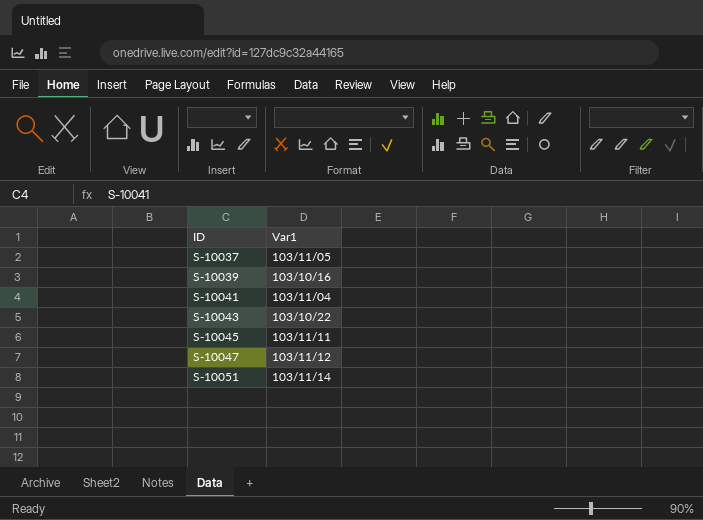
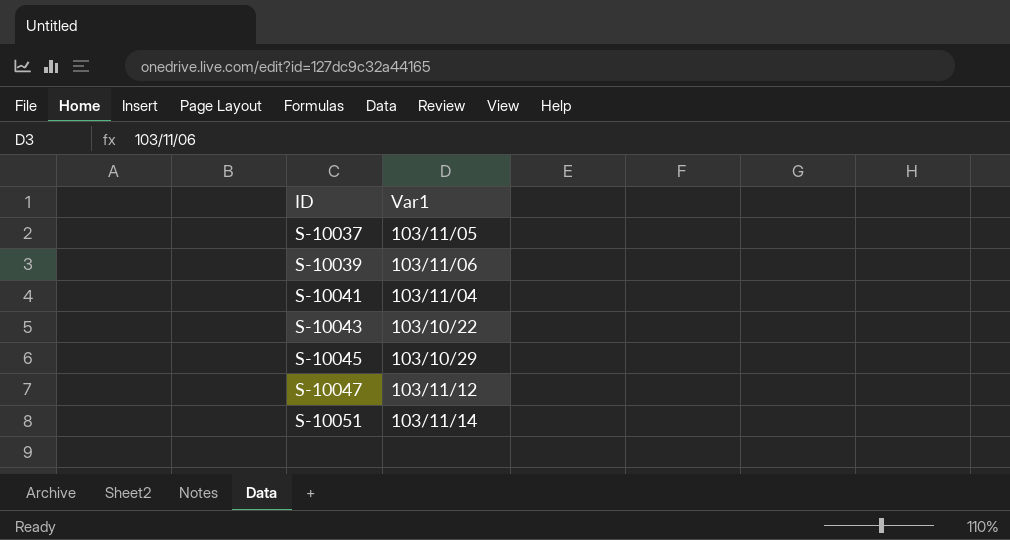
S-10039 | Var1: 103/10/16 -> 103/11/06
S-10045 | Var1: 103/11/11 -> 103/10/29

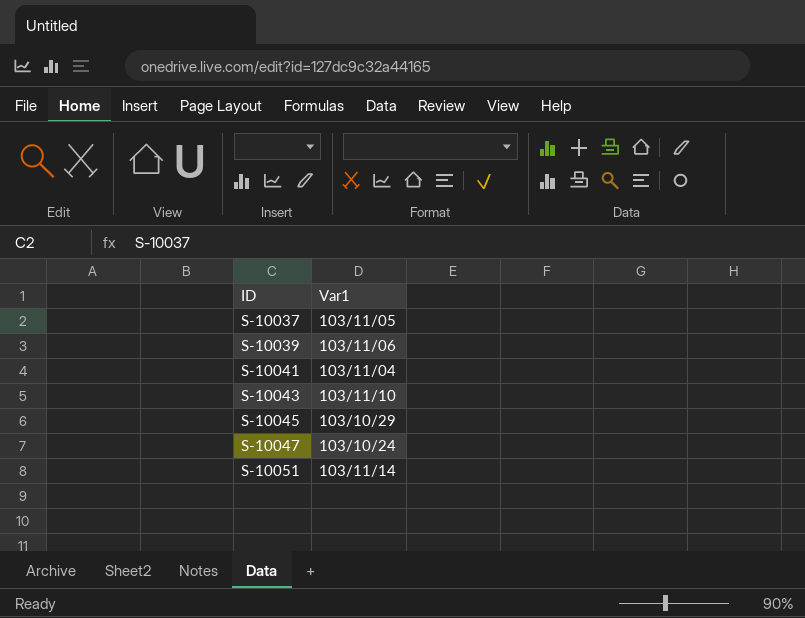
S-10043 | Var1: 103/10/22 -> 103/11/10
S-10047 | Var1: 103/11/12 -> 103/10/24

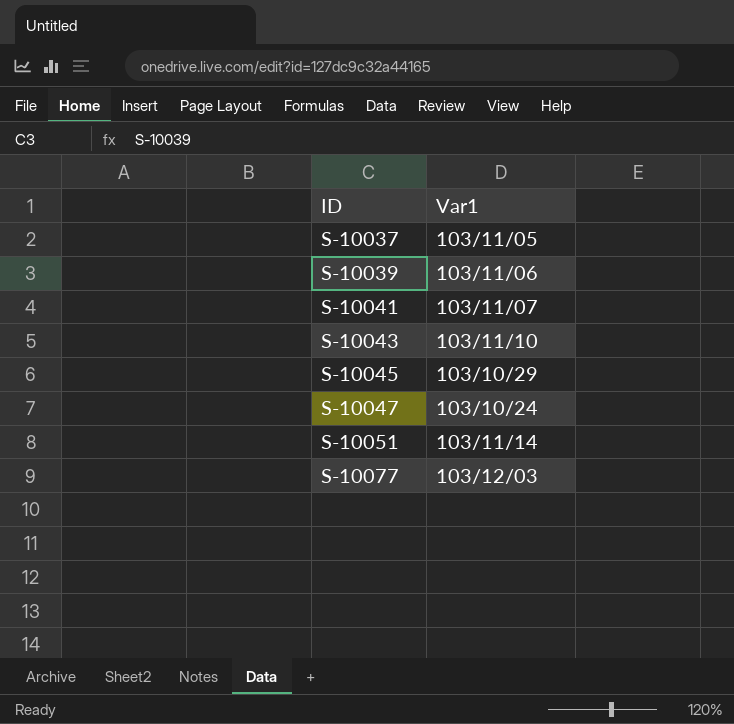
S-10041 | Var1: 103/11/04 -> 103/11/07
row S-10077: none -> 103/12/03

